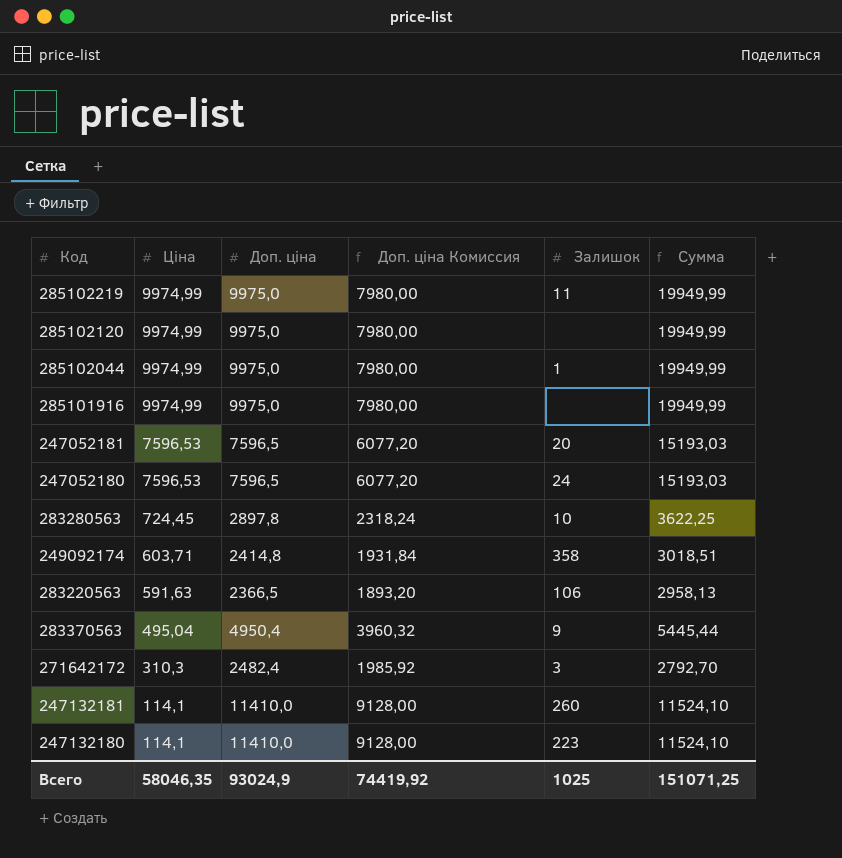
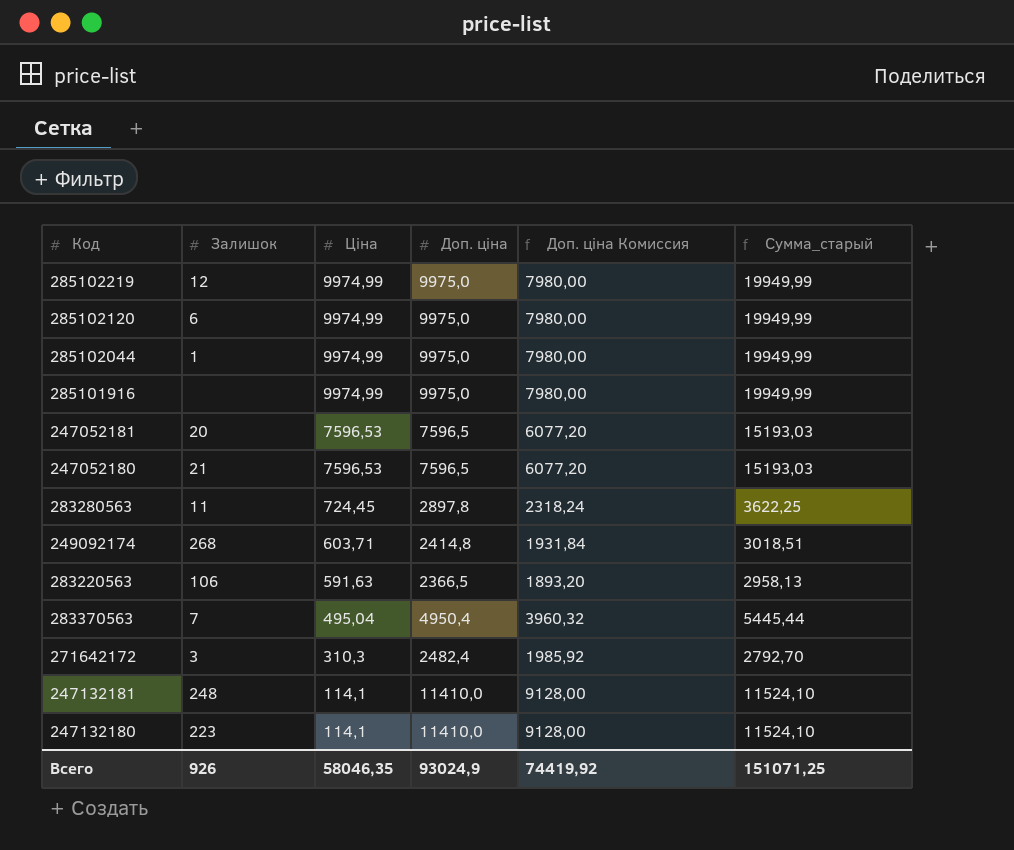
column Залишок | position: 5 -> 2
column name: Сумма -> Сумма_старый
285102219 | Залишок: 11 -> 12
285102120 | Залишок: none -> 6
247052180 | Залишок: 24 -> 21
283280563 | Залишок: 10 -> 11
249092174 | Залишок: 358 -> 268
283370563 | Залишок: 9 -> 7
247132181 | Залишок: 260 -> 248
Всего | Залишок: 1025 -> 926

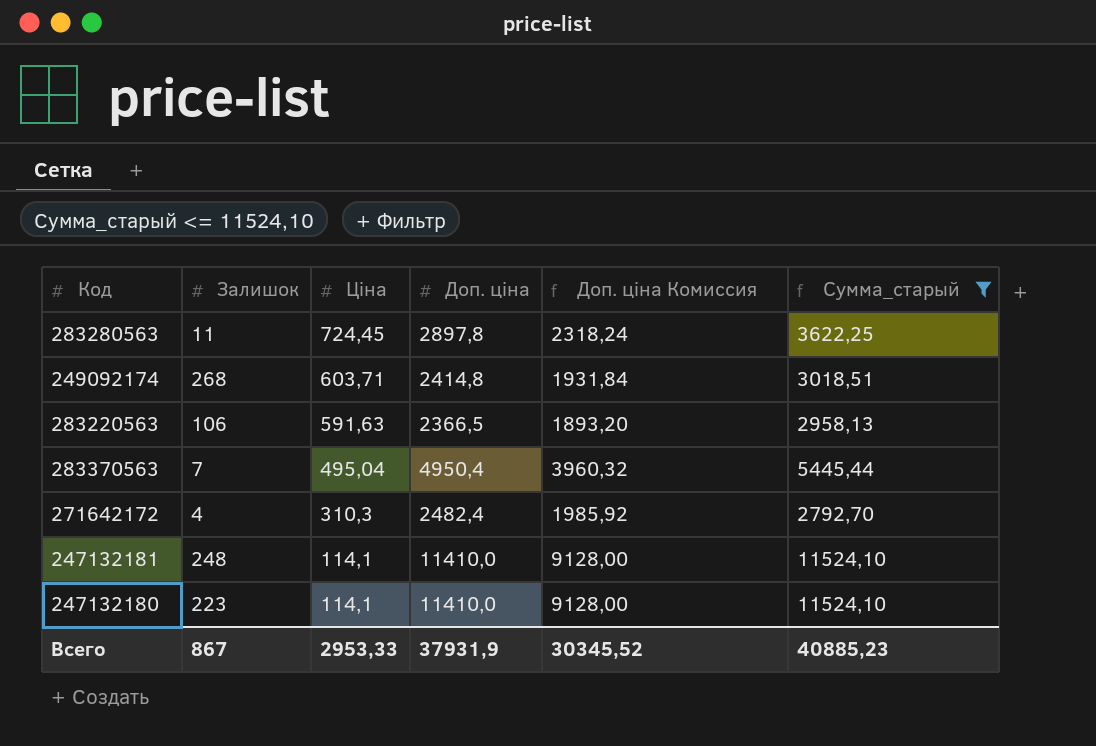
filter: none -> Сумма_старый <= 11524,10
271642172 | Залишок: 3 -> 4
Всего | Залишок: 926 -> 867
Всего | Ціна: 58046,35 -> 2953,33
Всего | Доп. ціна: 93024,9 -> 37931,9
Всего | Доп. ціна Комиссия: 74419,92 -> 30345,52
Всего | Сумма_старый: 151071,25 -> 40885,23

